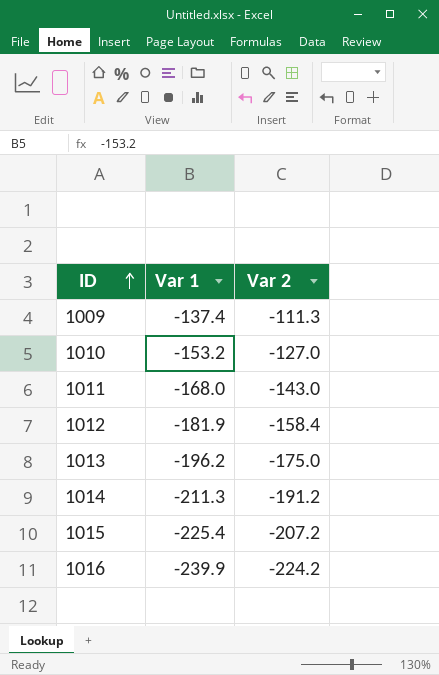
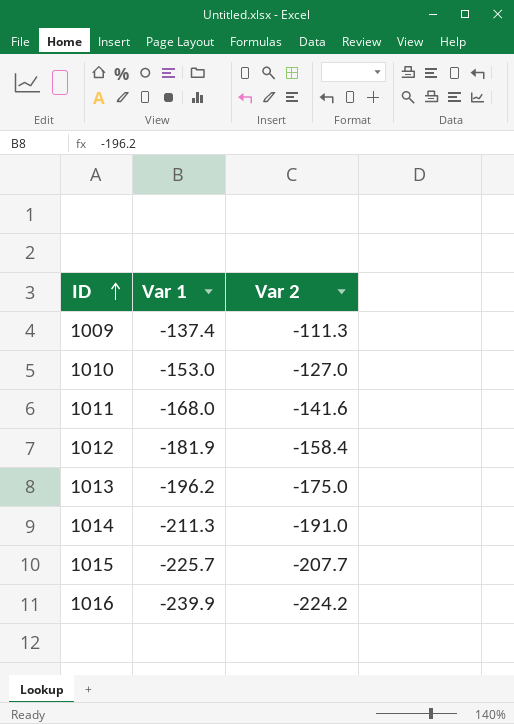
1010 | Var 1: -153.2 -> -153.0
1011 | Var 2: -143.0 -> -141.6
1014 | Var 2: -191.2 -> -191.0
1015 | Var 1: -225.4 -> -225.7
1015 | Var 2: -207.2 -> -207.7

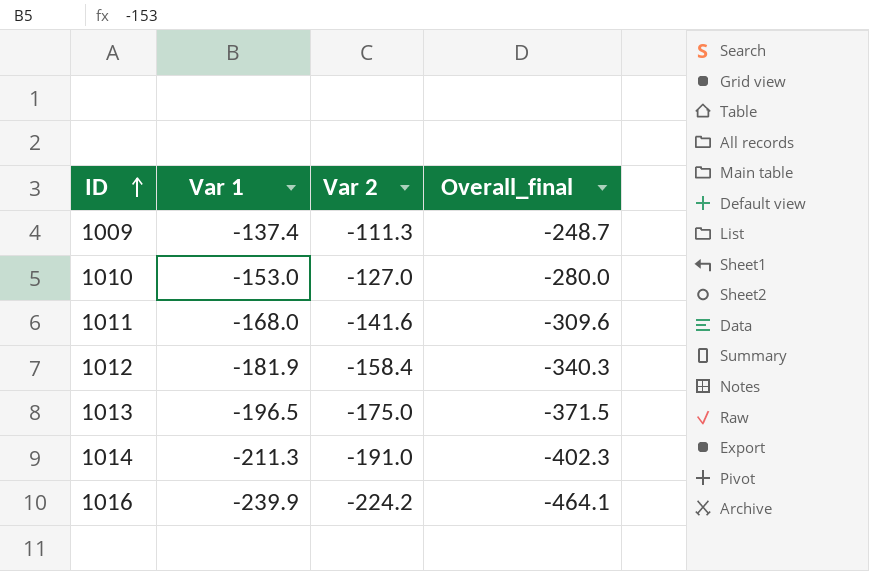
column Overall_final | formula: none -> [Var 1] + [Var 2]
row 1015: -225.7 | -207.7 -> none
1013 | Var 1: -196.2 -> -196.5

